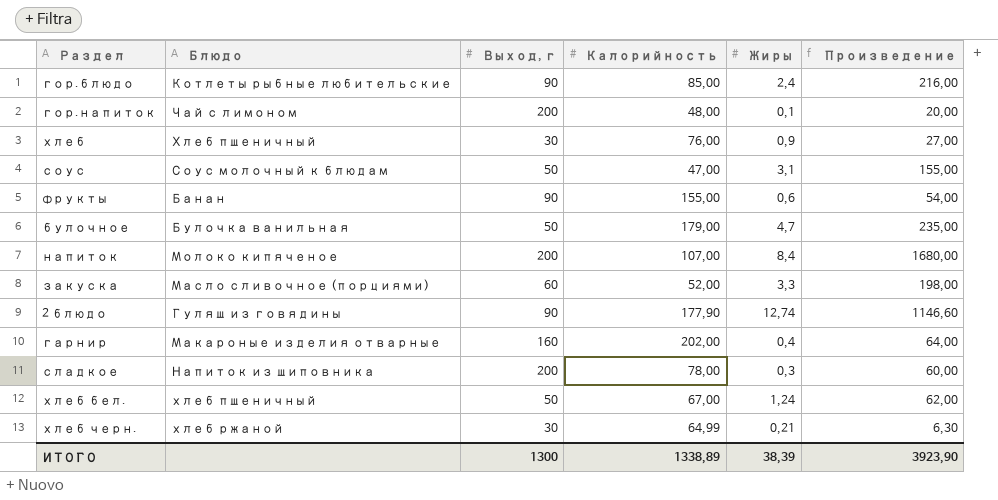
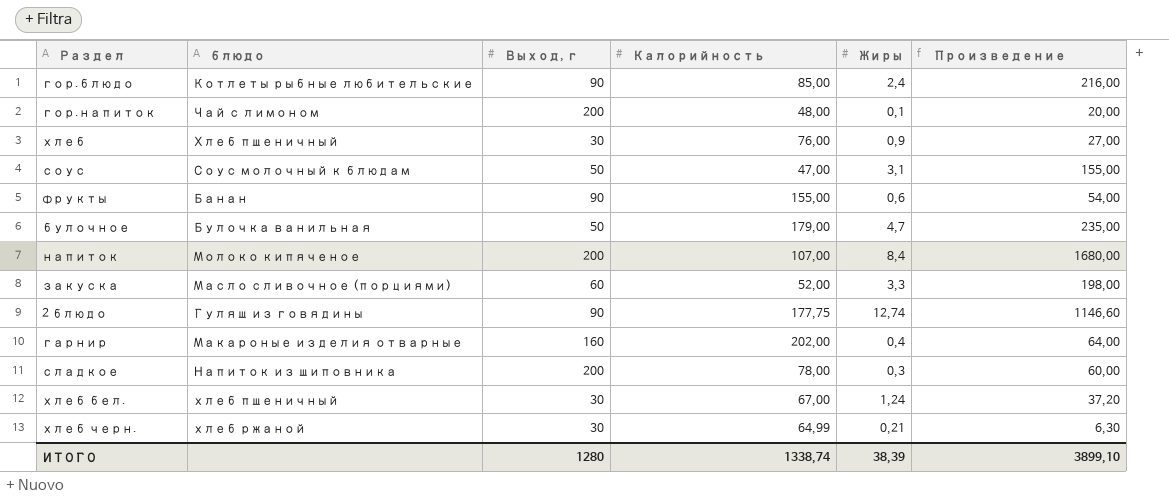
column name: Блюдо -> блюдо
2 блюдо | Калорийность: 177,90 -> 177,75
хлеб бел. | Выход, г: 50 -> 30
хлеб бел. | Произведение: 62,00 -> 37,20
ИТОГО | Выход, г: 1300 -> 1280
ИТОГО | Калорийность: 1338,89 -> 1338,74
ИТОГО | Произведение: 3923,90 -> 3899,10

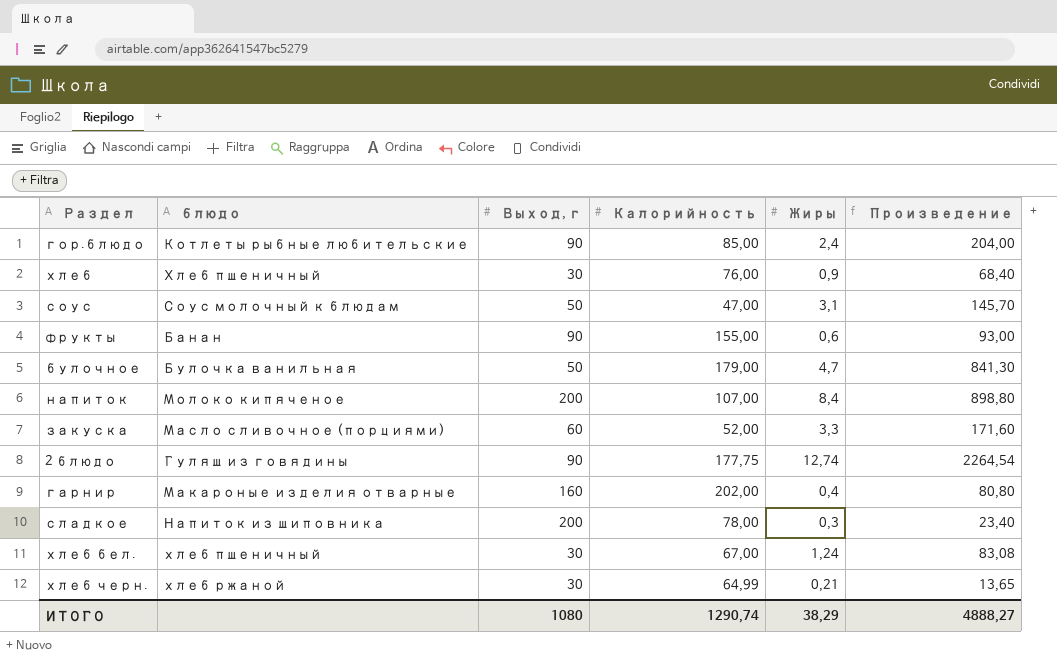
column Произведение | formula: [Выход, г] * [Жиры] -> [Калорийность] * [Жиры]
row гор.напиток: Чай с лимоном | 200 | 48,00 | 0,1 | 20,00 -> none
ИТОГО | Выход, г: 1280 -> 1080
ИТОГО | Калорийность: 1338,74 -> 1290,74
ИТОГО | Жиры: 38,39 -> 38,29
ИТОГО | Произведение: 3899,10 -> 4888,27

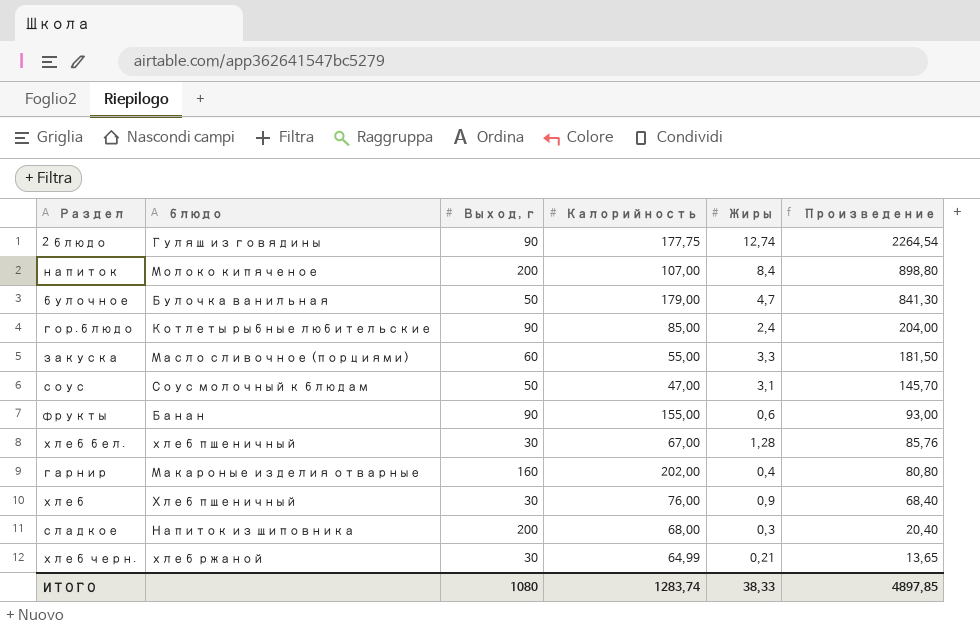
row order: none -> Произведение descending
закуска | Калорийность: 52,00 -> 55,00
закуска | Произведение: 171,60 -> 181,50
хлеб бел. | Жиры: 1,24 -> 1,28
хлеб бел. | Произведение: 83,08 -> 85,76
сладкое | Калорийность: 78,00 -> 68,00
сладкое | Произведение: 23,40 -> 20,40
ИТОГО | Калорийность: 1290,74 -> 1283,74
ИТОГО | Жиры: 38,29 -> 38,33
ИТОГО | Произведение: 4888,27 -> 4897,85

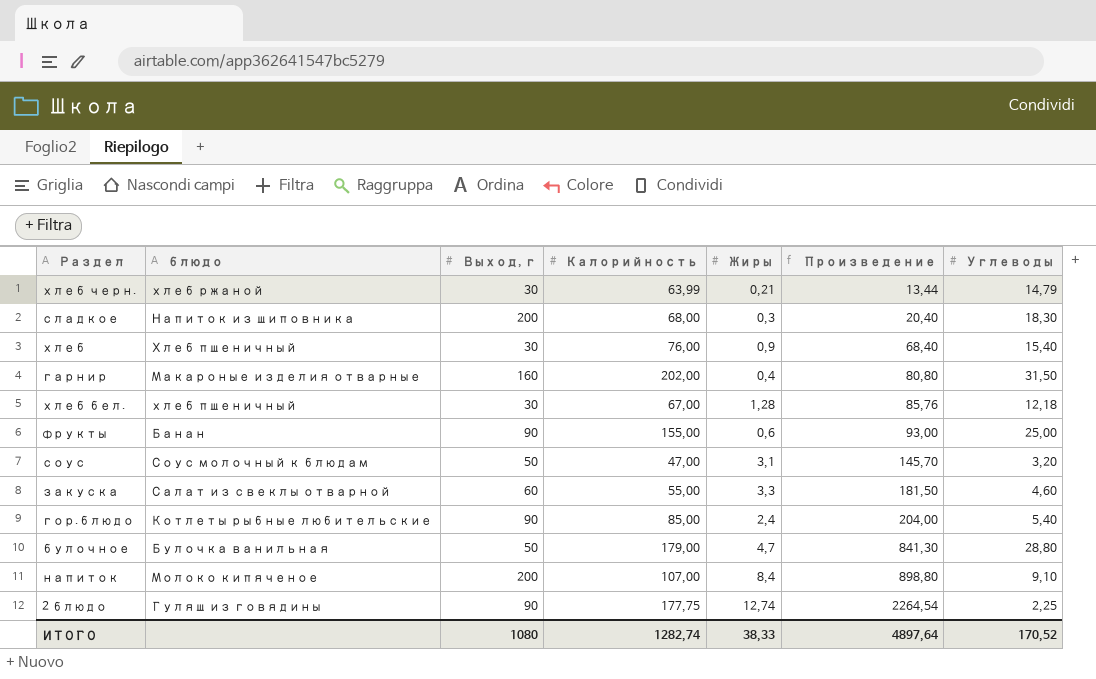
row order: Произведение descending -> Произведение ascending
column Углеводы | position: none -> 7
хлеб черн. | Калорийность: 64,99 -> 63,99
хлеб черн. | Произведение: 13,65 -> 13,44
закуска | блюдо: Масло сливочное (порциями) -> Салат из свеклы отварной
ИТОГО | Калорийность: 1283,74 -> 1282,74
ИТОГО | Произведение: 4897,85 -> 4897,64

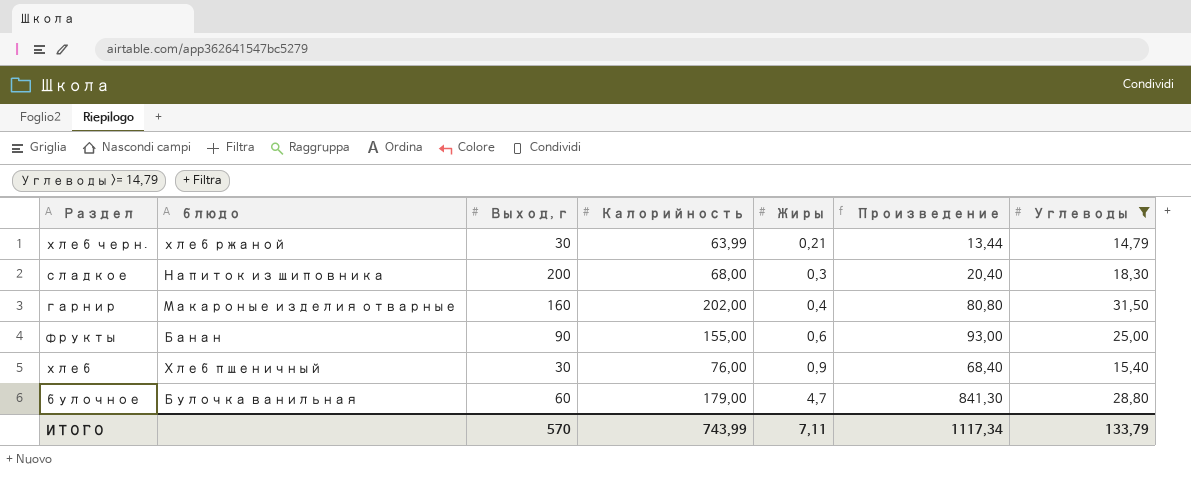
filter: none -> Углеводы >= 14,79
row order: Произведение ascending -> Жиры ascending
булочное | Выход, г: 50 -> 60
ИТОГО | Выход, г: 1080 -> 570
ИТОГО | Калорийность: 1282,74 -> 743,99
ИТОГО | Жиры: 38,33 -> 7,11
ИТОГО | Произведение: 4897,64 -> 1117,34
ИТОГО | Углеводы: 170,52 -> 133,79

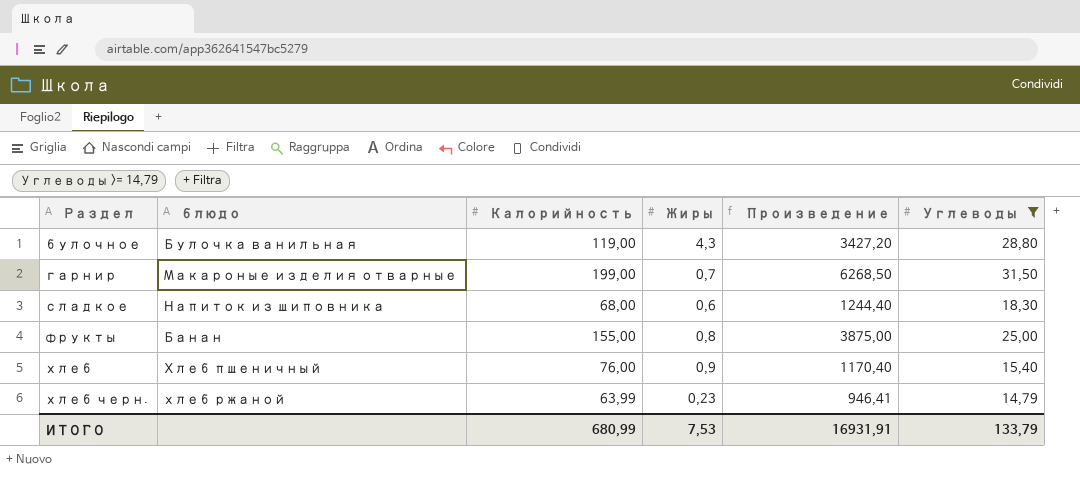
row order: Жиры ascending -> Раздел ascending
column Выход, г | position: 3 -> none
column Произведение | formula: [Калорийность] * [Жиры] -> [Калорийность] * [Углеводы]
булочное | Калорийность: 179,00 -> 119,00
булочное | Жиры: 4,7 -> 4,3
гарнир | Калорийность: 202,00 -> 199,00
гарнир | Жиры: 0,4 -> 0,7
сладкое | Жиры: 0,3 -> 0,6
фрукты | Жиры: 0,6 -> 0,8
хлеб черн. | Жиры: 0,21 -> 0,23
ИТОГО | Калорийность: 743,99 -> 680,99
ИТОГО | Жиры: 7,11 -> 7,53
ИТОГО | Произведение: 1117,34 -> 16931,91

